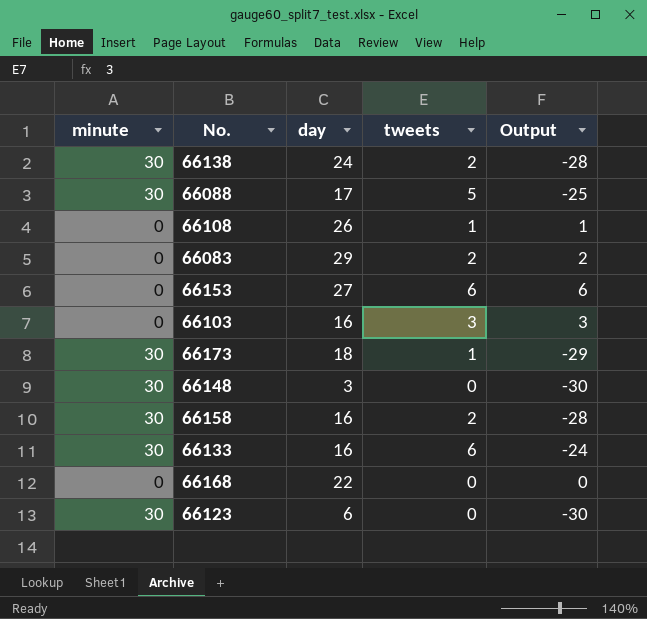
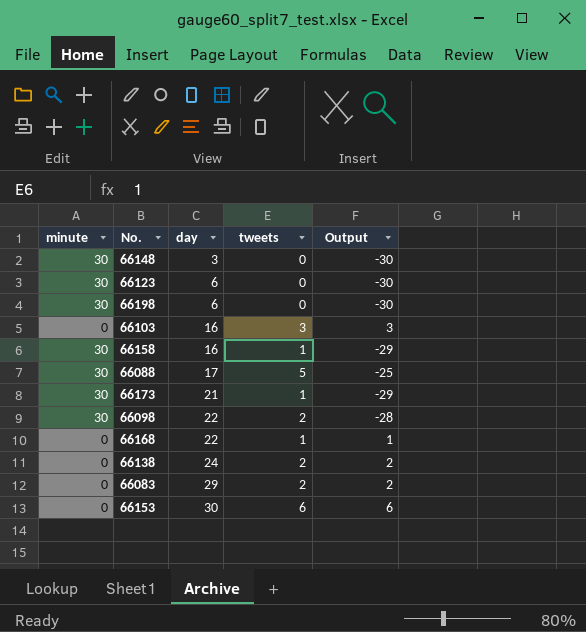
row order: none -> day ascending
row 66108: 0 | 26 | 1 | 1 -> none
row 66133: 30 | 16 | 6 | -24 -> none
row 66198: none -> 30 | 6 | 0 | -30
66158 | tweets: 2 -> 1
66158 | Output: -28 -> -29
66173 | day: 18 -> 21
row 66098: none -> 30 | 22 | 2 | -28
66168 | tweets: 0 -> 1
66168 | Output: 0 -> 1
66138 | minute: 30 -> 0
66138 | Output: -28 -> 2
66153 | day: 27 -> 30

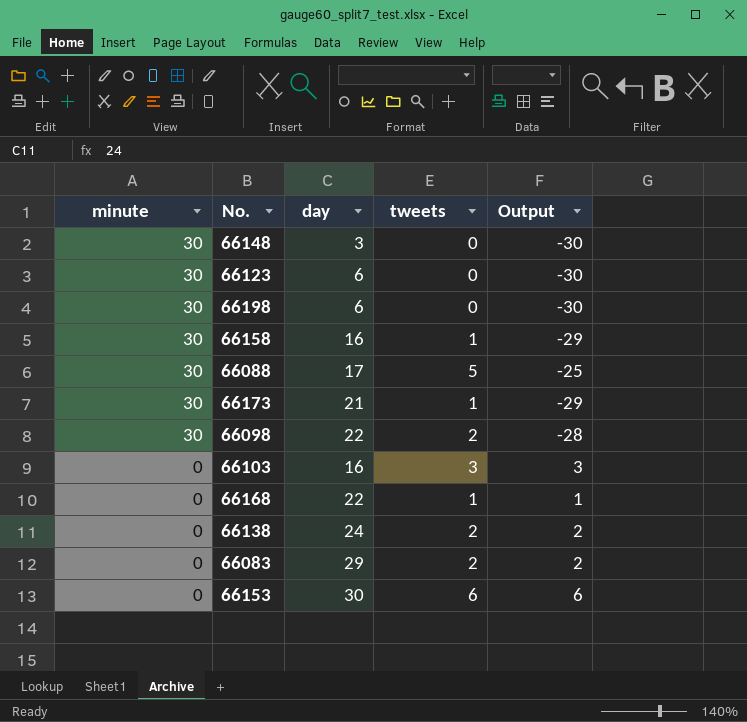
row order: day ascending -> minute descending

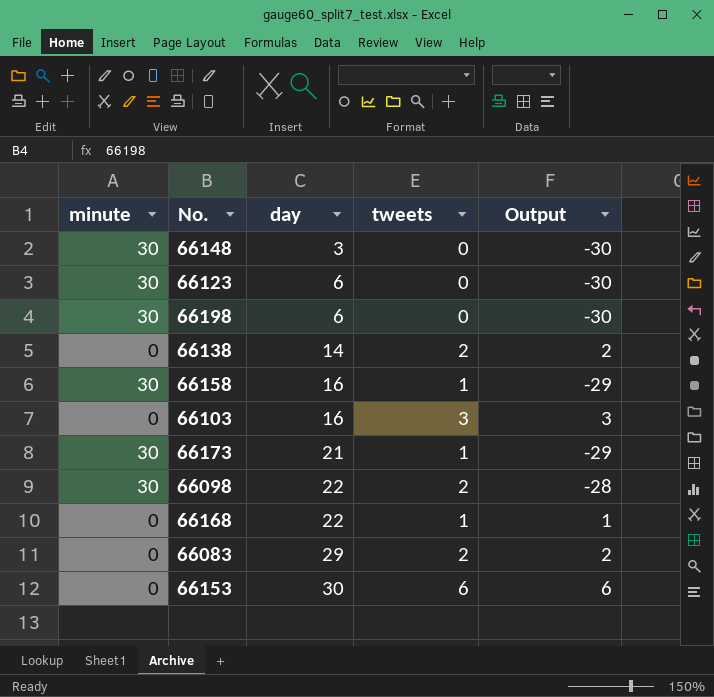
row order: minute descending -> day ascending
row 66088: 30 | 17 | 5 | -25 -> none
66138 | day: 24 -> 14

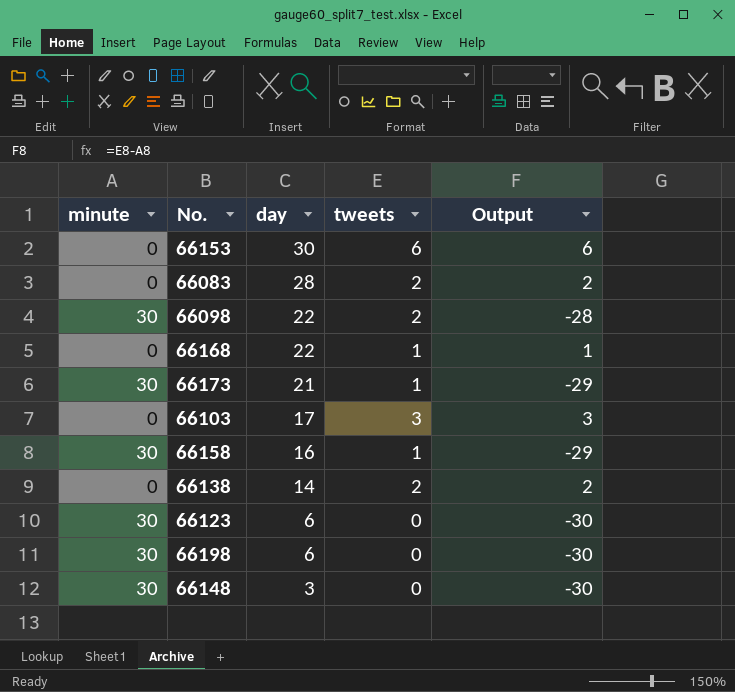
row order: day ascending -> day descending
66083 | day: 29 -> 28
66103 | day: 16 -> 17

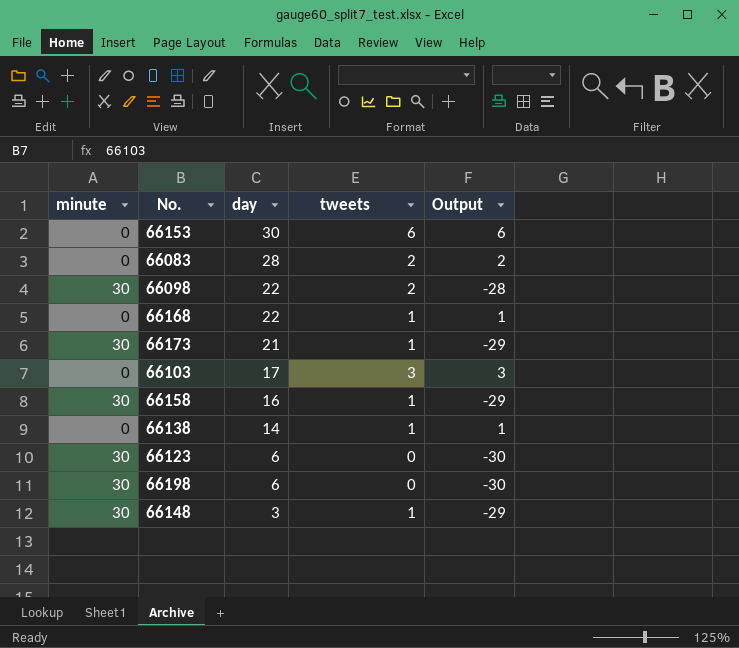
66138 | tweets: 2 -> 1
66138 | Output: 2 -> 1
66148 | tweets: 0 -> 1
66148 | Output: -30 -> -29

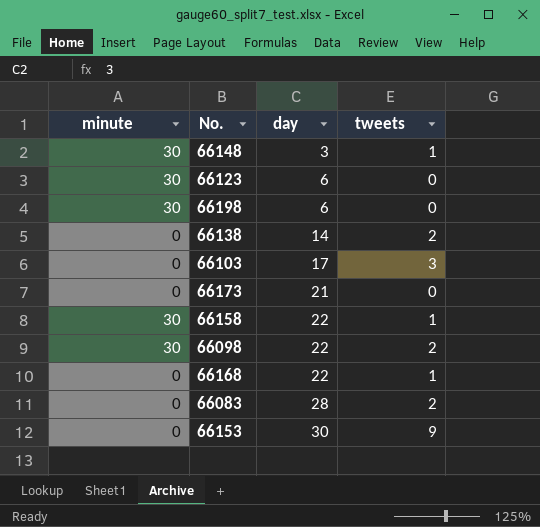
row order: day descending -> day ascending
column Output | formula: [tweets] - [minute] -> none
66138 | tweets: 1 -> 2
66173 | minute: 30 -> 0
66173 | tweets: 1 -> 0
66158 | day: 16 -> 22
66153 | tweets: 6 -> 9

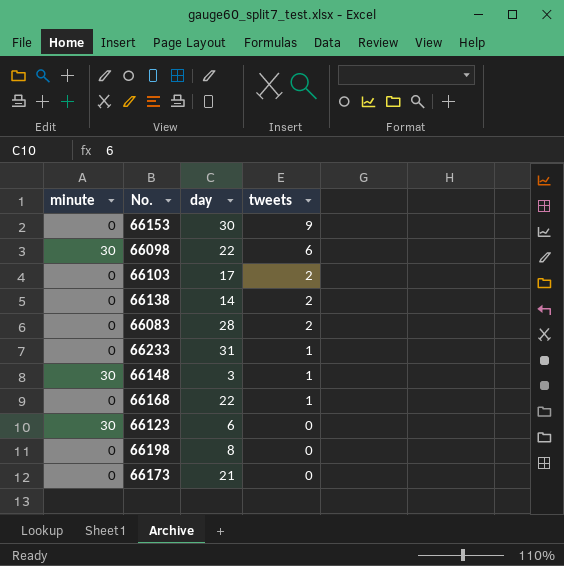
row order: day ascending -> tweets descending
row 66158: 30 | 22 | 1 -> none
66098 | tweets: 2 -> 6
66103 | tweets: 3 -> 2
row 66233: none -> 0 | 31 | 1
66198 | minute: 30 -> 0
66198 | day: 6 -> 8

